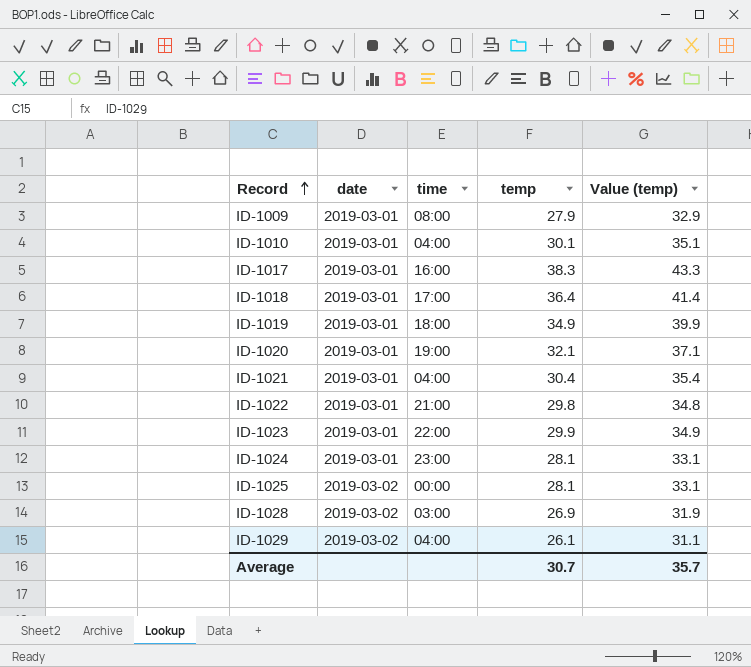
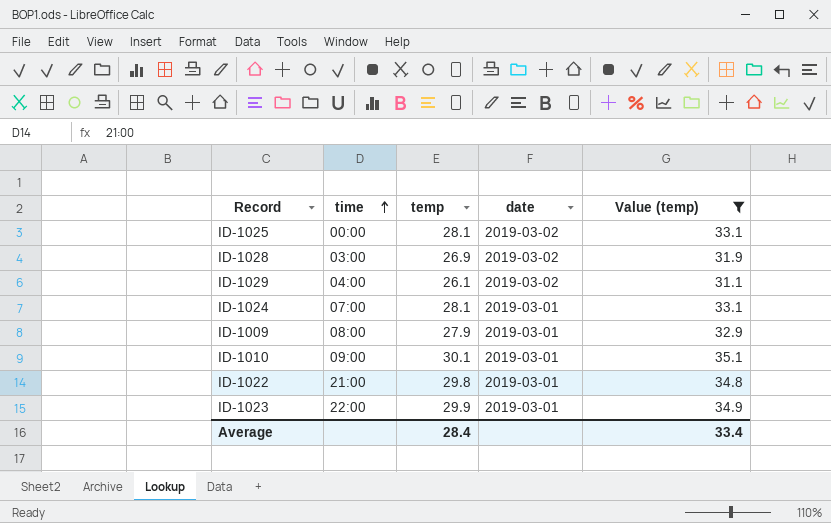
filter: none -> Value (temp) <= 35.1
row order: Record ascending -> time ascending
column date | position: 2 -> 4
ID-1024 | time: 23:00 -> 07:00
ID-1010 | time: 04:00 -> 09:00
Average | temp: 30.7 -> 28.4
Average | Value (temp): 35.7 -> 33.4

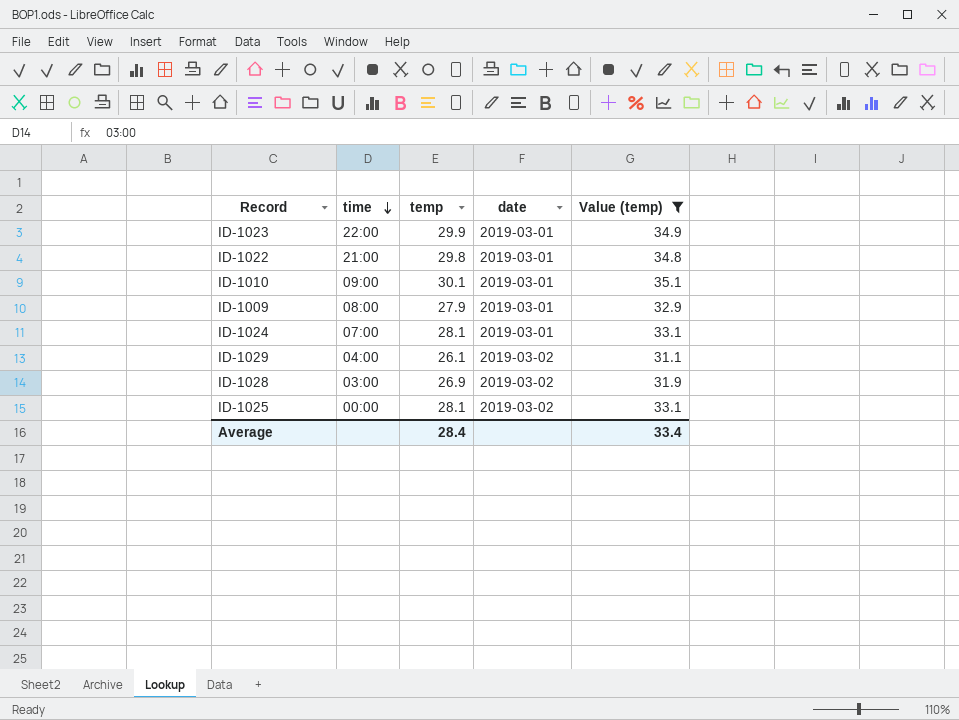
row order: time ascending -> time descending

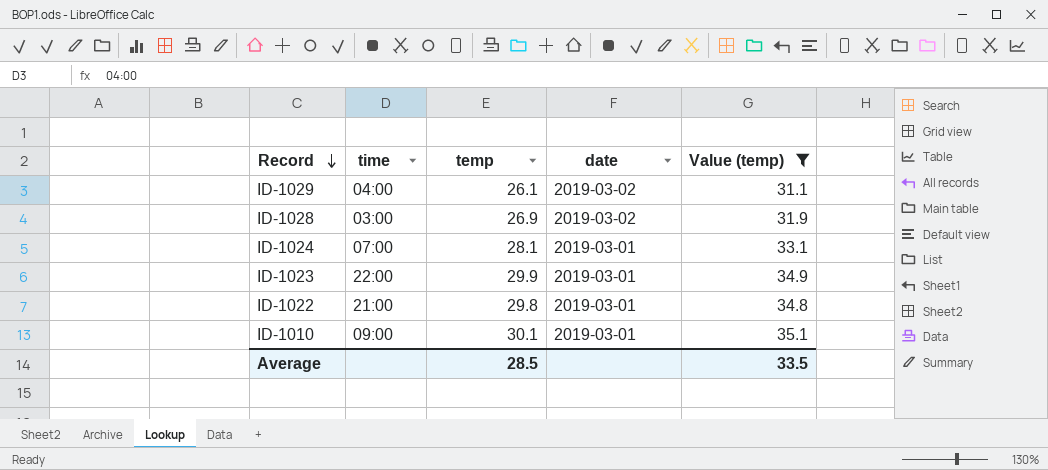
row order: time descending -> Record descending
row ID-1009: 08:00 | 27.9 | 2019-03-01 | 32.9 -> none
row ID-1025: 00:00 | 28.1 | 2019-03-02 | 33.1 -> none
Average | temp: 28.4 -> 28.5
Average | Value (temp): 33.4 -> 33.5

